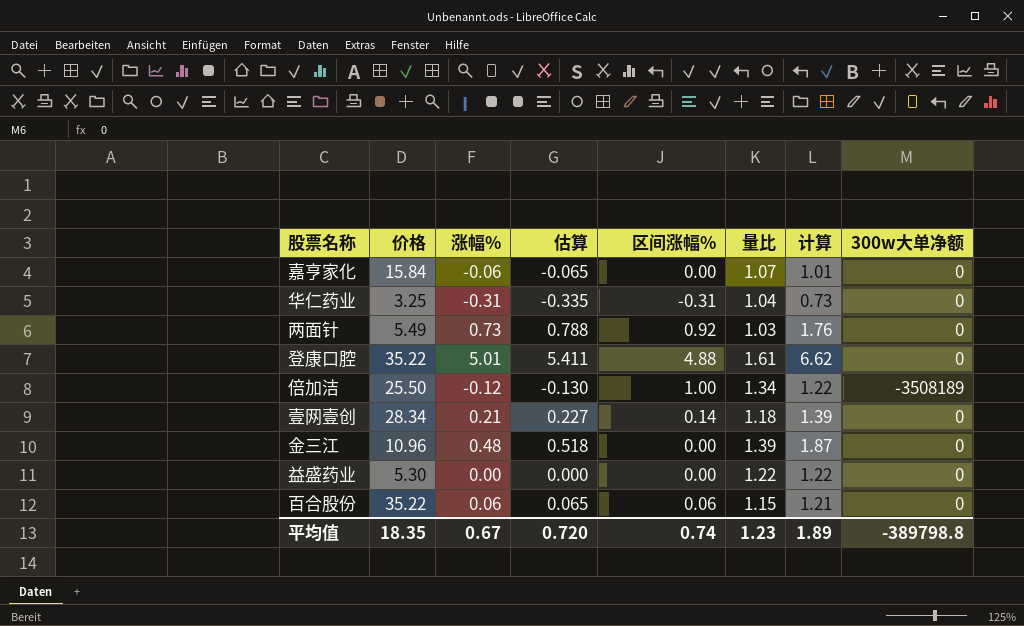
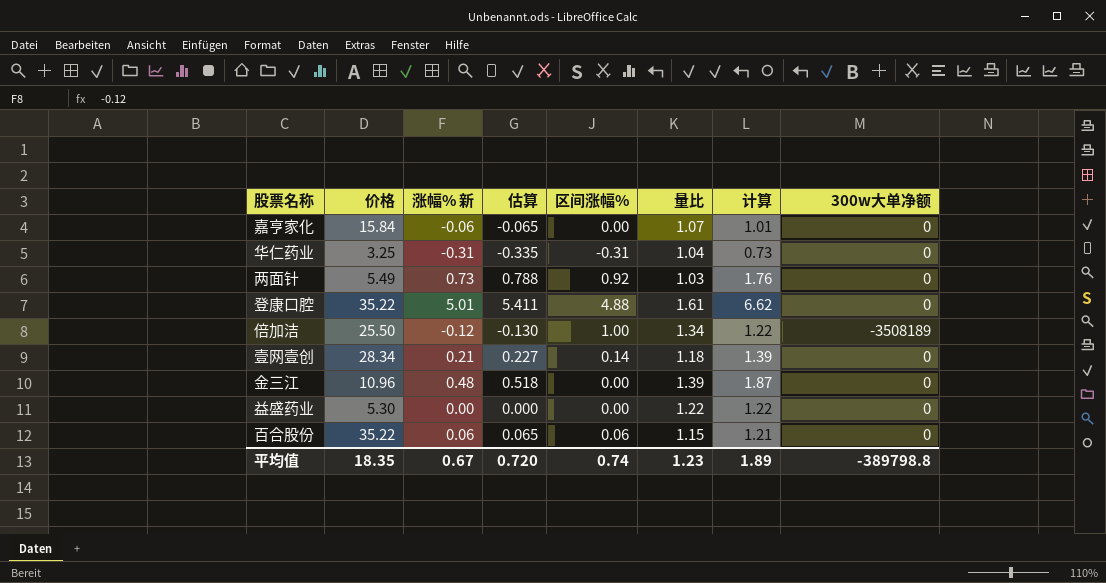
column name: 涨幅% -> 涨幅% 新

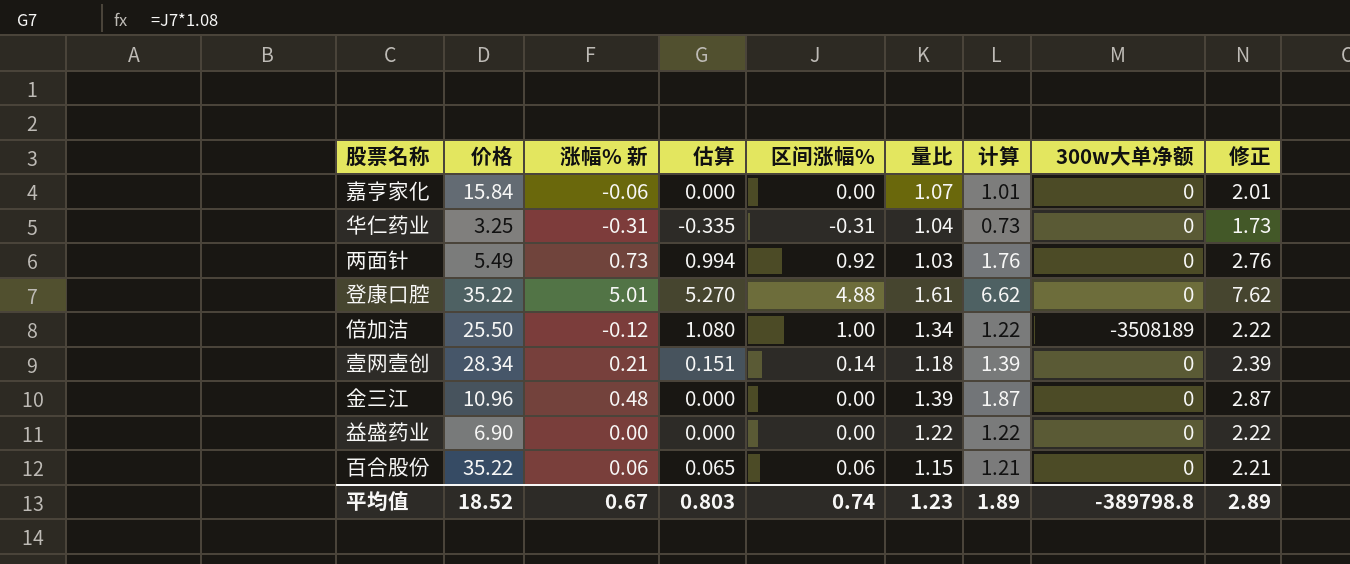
column 估算 | formula: [涨幅% 新] * 1.08 -> [区间涨幅%] * 1.08
column 修正 | formula: none -> [计算] + 1
益盛药业 | 价格: 5.30 -> 6.90
平均值 | 价格: 18.35 -> 18.52
平均值 | 估算: 0.720 -> 0.803

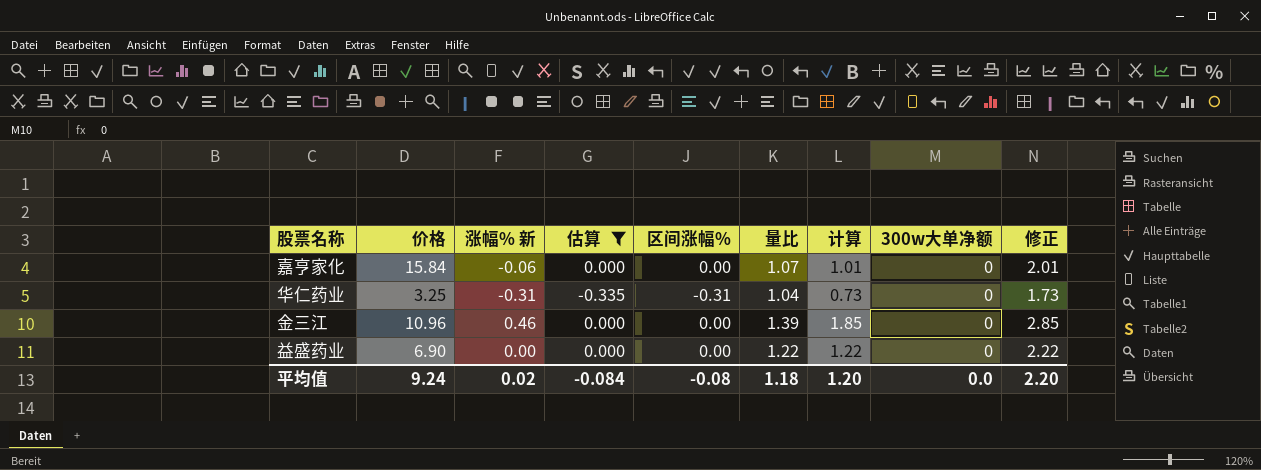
filter: none -> 估算 <= 0.000
金三江 | 涨幅% 新: 0.48 -> 0.46
金三江 | 计算: 1.87 -> 1.85
金三江 | 修正: 2.87 -> 2.85
平均值 | 价格: 18.52 -> 9.24
平均值 | 涨幅% 新: 0.67 -> 0.02
平均值 | 估算: 0.803 -> -0.084
平均值 | 区间涨幅%: 0.74 -> -0.08
平均值 | 量比: 1.23 -> 1.18
平均值 | 计算: 1.89 -> 1.20
平均值 | 300w大单净额: -389798.8 -> 0.0
平均值 | 修正: 2.89 -> 2.20

